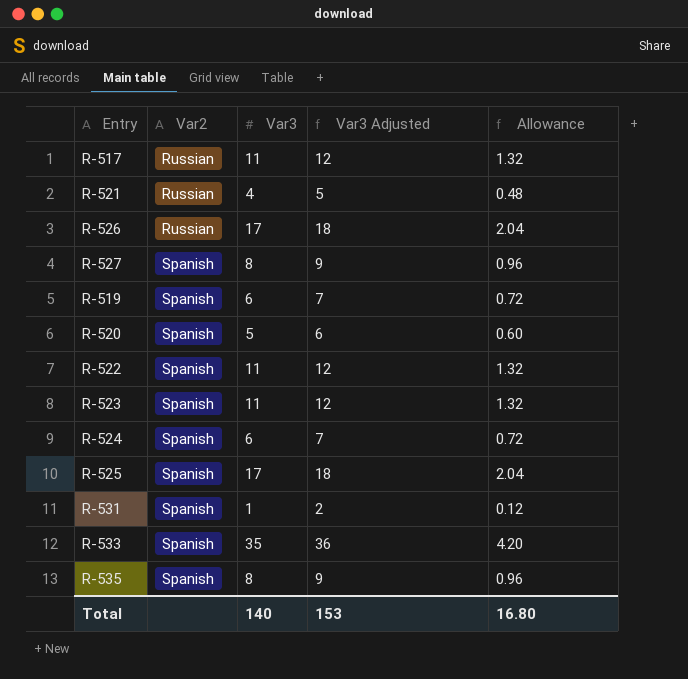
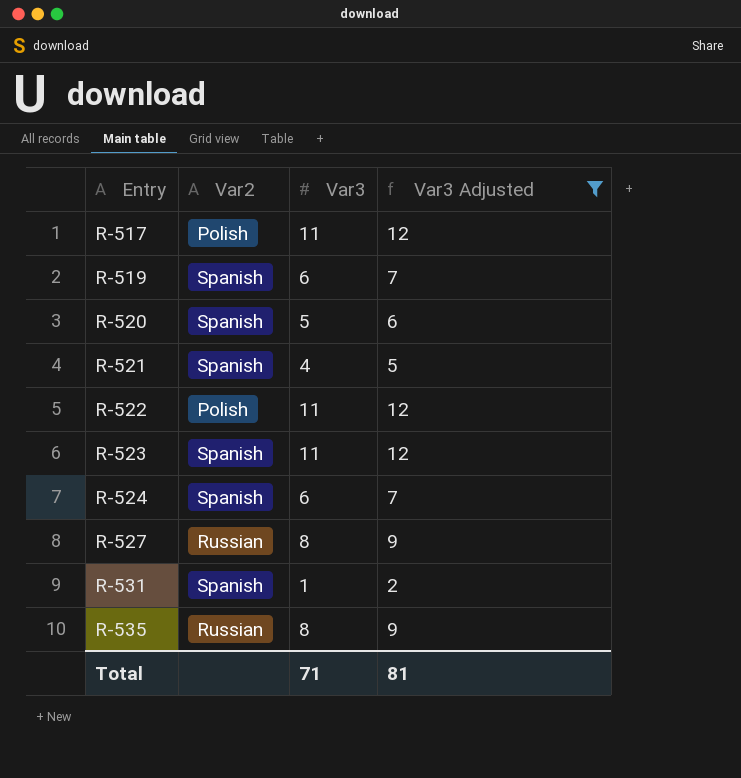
filter: none -> Var3 Adjusted <= 12
row order: Var2 ascending -> Entry ascending
column Allowance | formula: [Var3] * 0.12 -> none
R-517 | Var2: Russian -> Polish
R-521 | Var2: Russian -> Spanish
R-522 | Var2: Spanish -> Polish
R-527 | Var2: Spanish -> Russian
R-535 | Var2: Spanish -> Russian
Total | Var3: 140 -> 71
Total | Var3 Adjusted: 153 -> 81

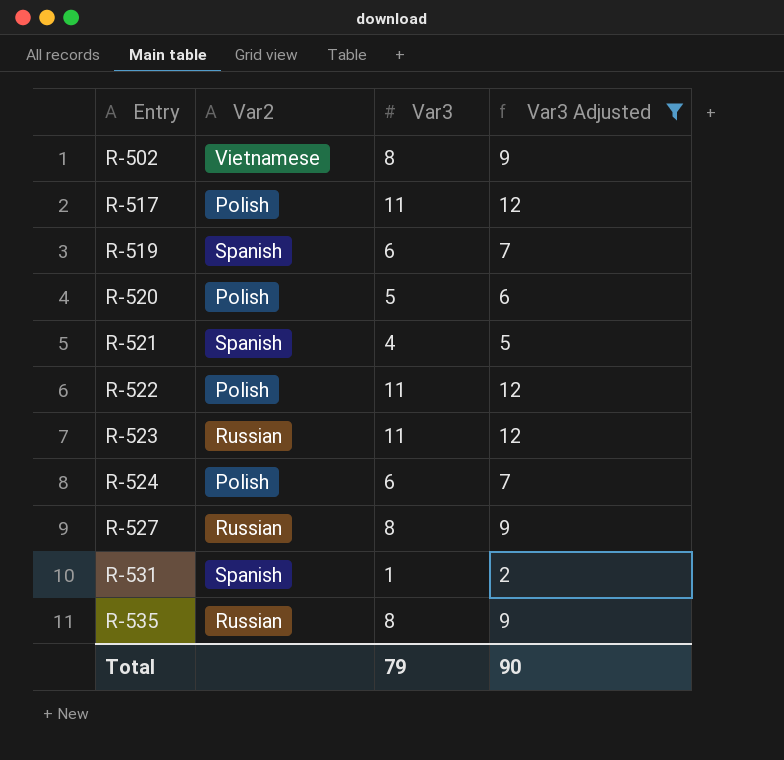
row R-502: none -> Vietnamese | 8 | 9
R-520 | Var2: Spanish -> Polish
R-523 | Var2: Spanish -> Russian
R-524 | Var2: Spanish -> Polish
Total | Var3: 71 -> 79
Total | Var3 Adjusted: 81 -> 90

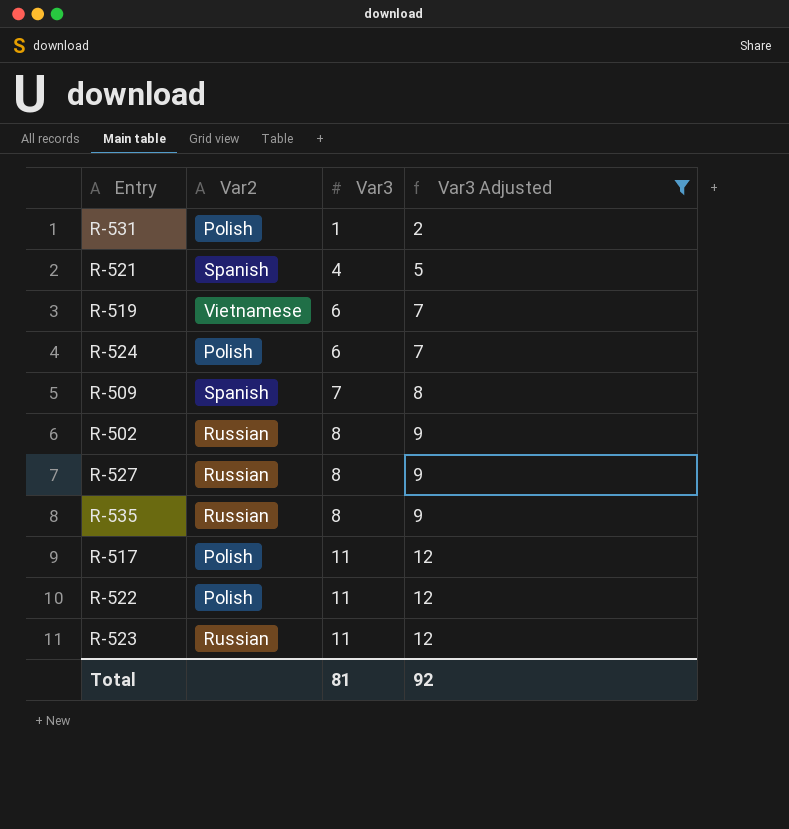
row order: Entry ascending -> Var3 ascending
row R-520: Polish | 5 | 6 -> none
R-531 | Var2: Spanish -> Polish
R-519 | Var2: Spanish -> Vietnamese
row R-509: none -> Spanish | 7 | 8
R-502 | Var2: Vietnamese -> Russian
Total | Var3: 79 -> 81
Total | Var3 Adjusted: 90 -> 92

